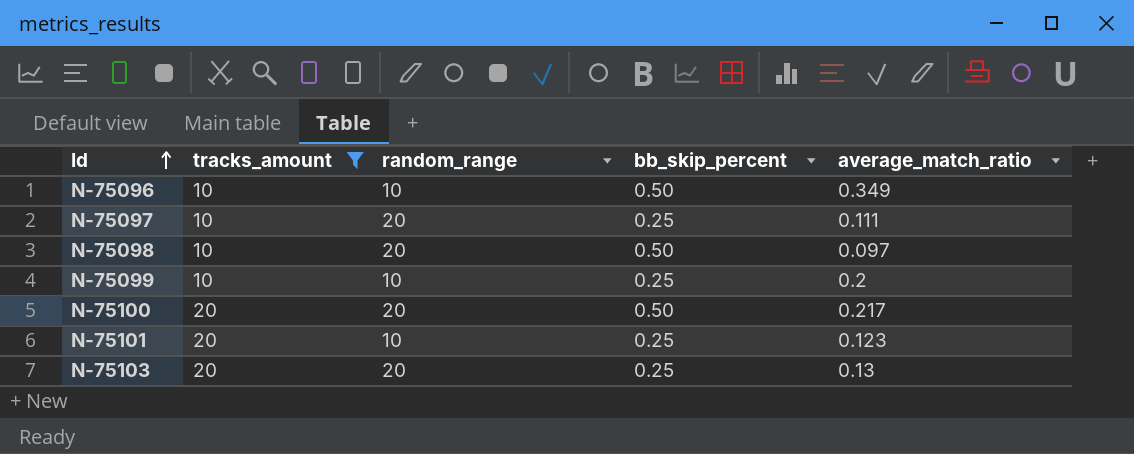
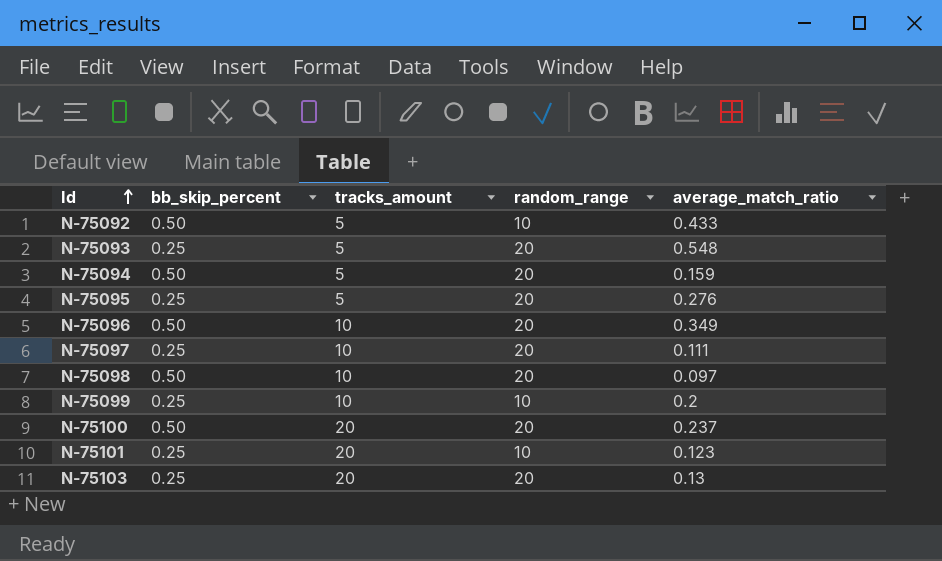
filter: tracks_amount != 5 -> none
column bb_skip_percent | position: 4 -> 2
N-75096 | random_range: 10 -> 20
N-75100 | average_match_ratio: 0.217 -> 0.237

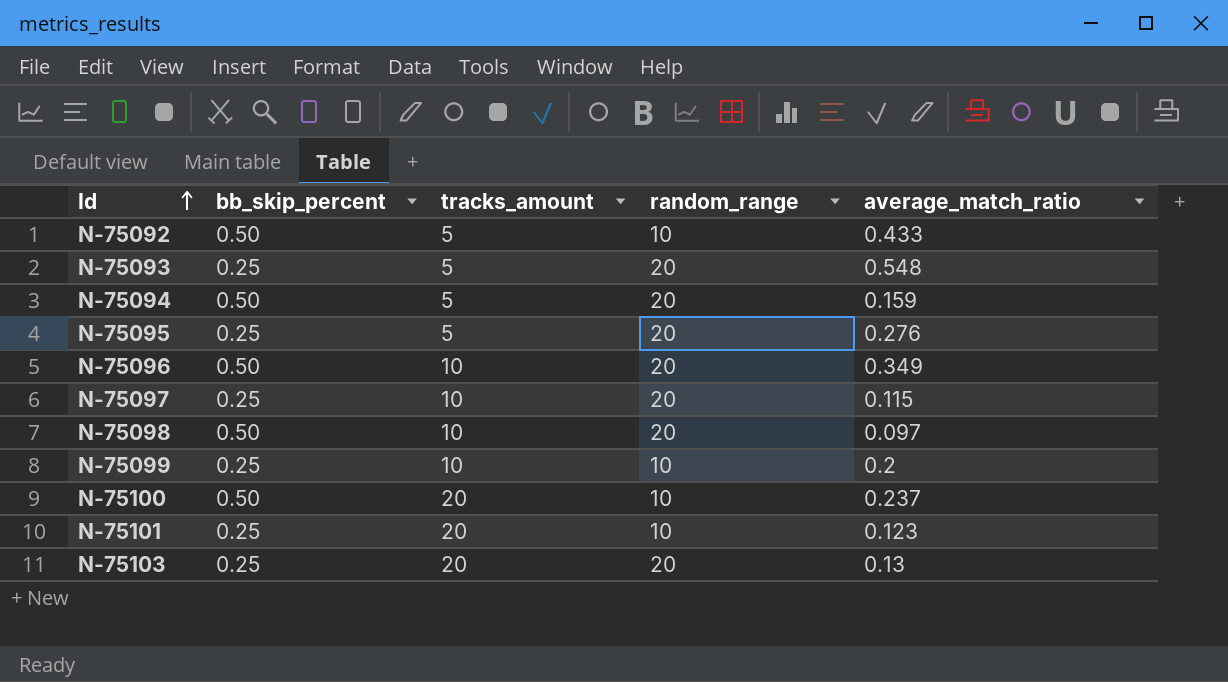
N-75097 | average_match_ratio: 0.111 -> 0.115
N-75100 | random_range: 20 -> 10

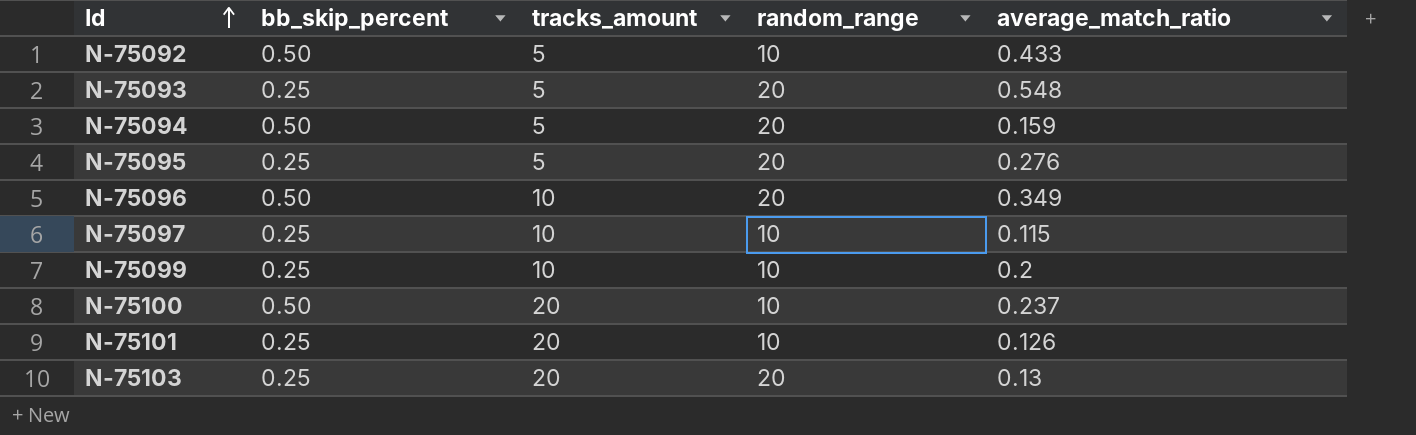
row N-75098: 0.50 | 10 | 20 | 0.097 -> none
N-75097 | random_range: 20 -> 10
N-75101 | average_match_ratio: 0.123 -> 0.126

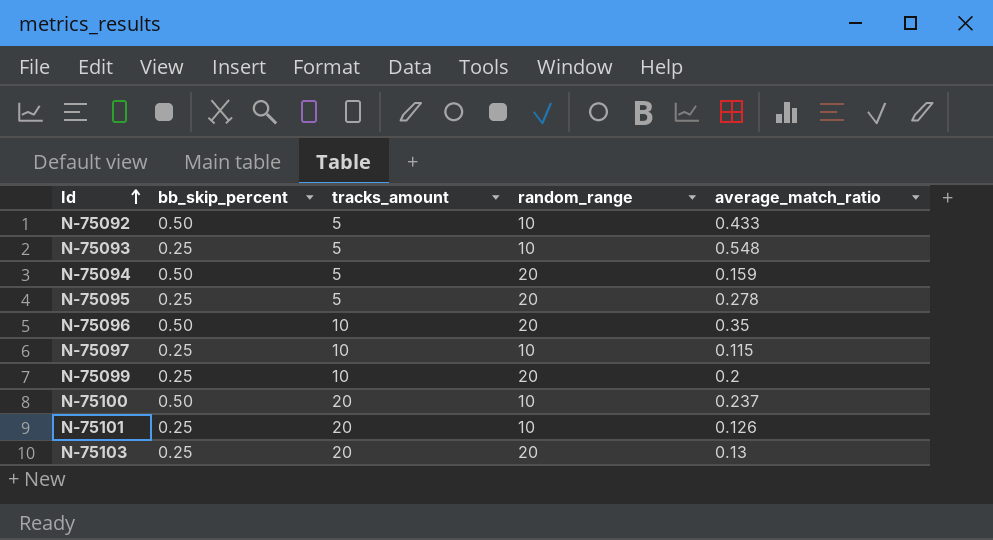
N-75093 | random_range: 20 -> 10
N-75095 | average_match_ratio: 0.276 -> 0.278
N-75096 | average_match_ratio: 0.349 -> 0.35
N-75099 | random_range: 10 -> 20

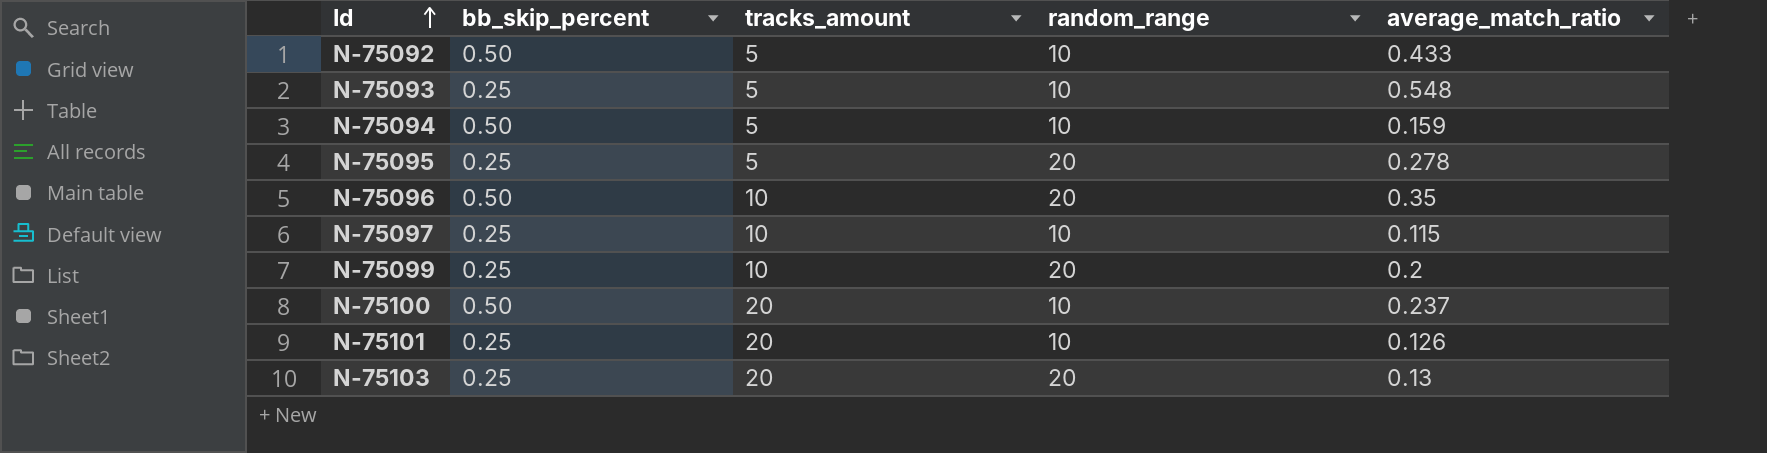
N-75094 | random_range: 20 -> 10

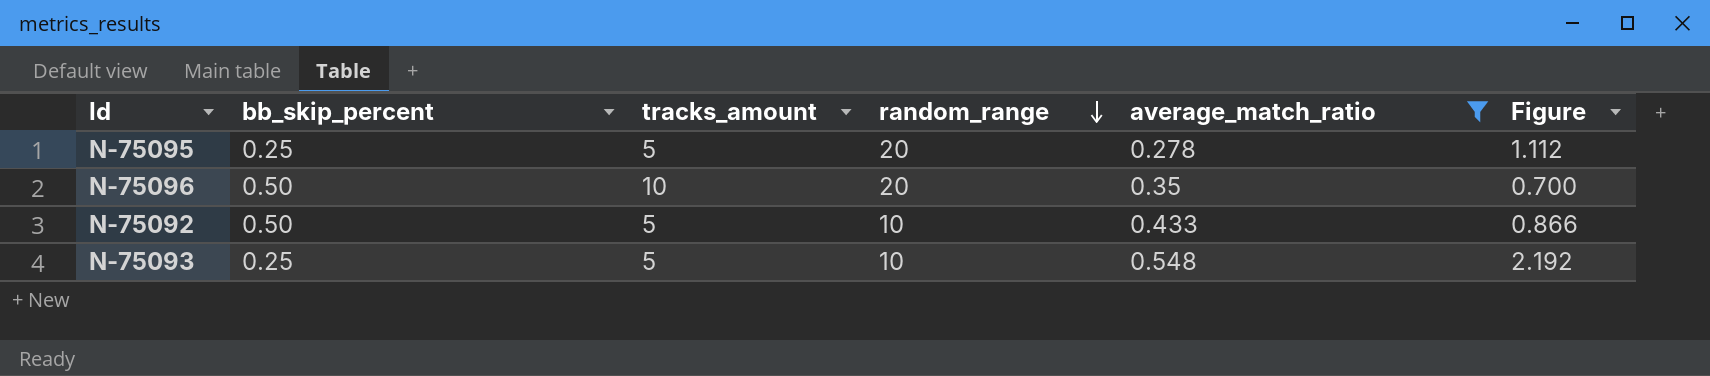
filter: none -> average_match_ratio >= 0.278
row order: Id ascending -> random_range descending
column Figure | formula: none -> [average_match_ratio] / [bb_skip_percent]

